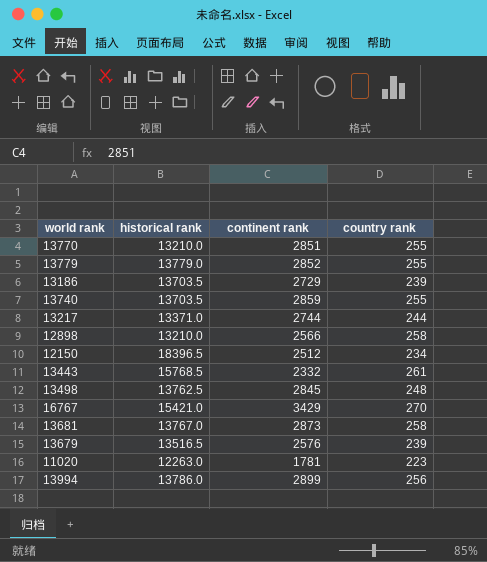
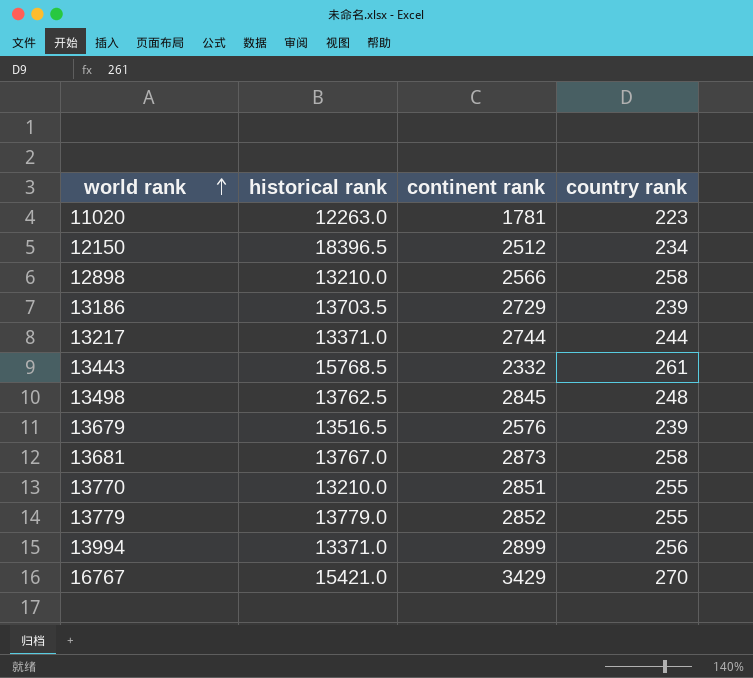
row order: none -> world rank ascending
row 13740: 13703.5 | 2859 | 255 -> none
13994 | historical rank: 13786.0 -> 13371.0

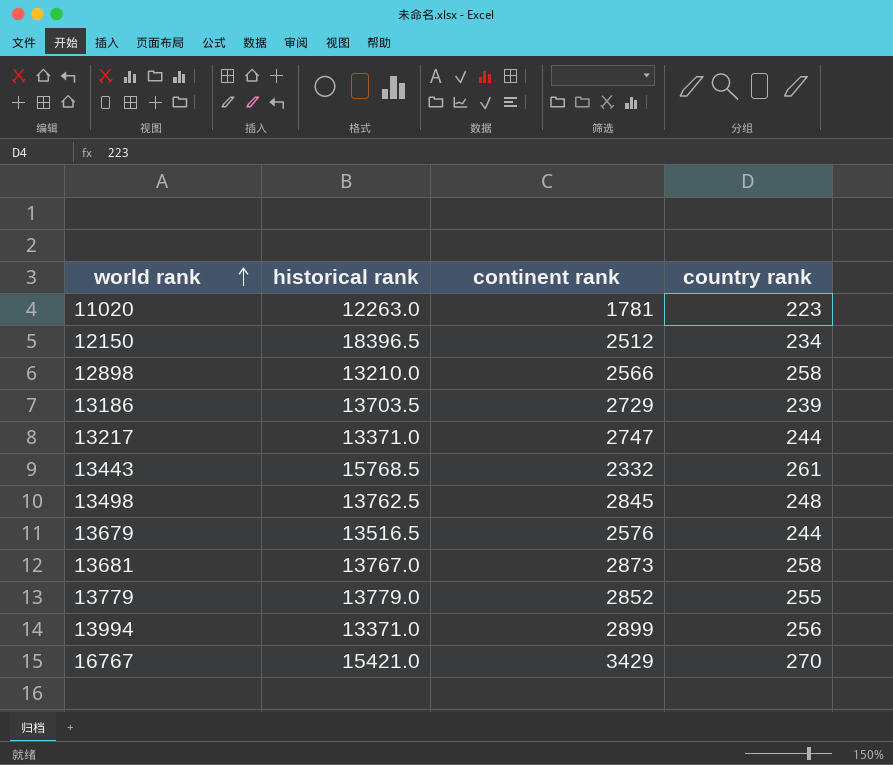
row 13770: 13210.0 | 2851 | 255 -> none
13217 | continent rank: 2744 -> 2747
13679 | country rank: 239 -> 244

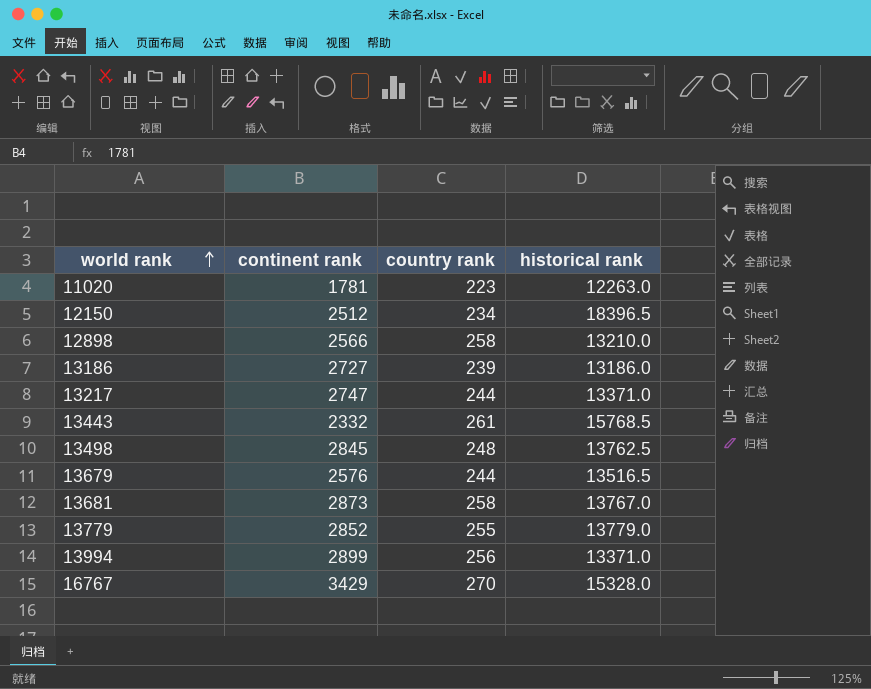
column historical rank | position: 2 -> 4
13186 | continent rank: 2729 -> 2727
13186 | historical rank: 13703.5 -> 13186.0
16767 | historical rank: 15421.0 -> 15328.0

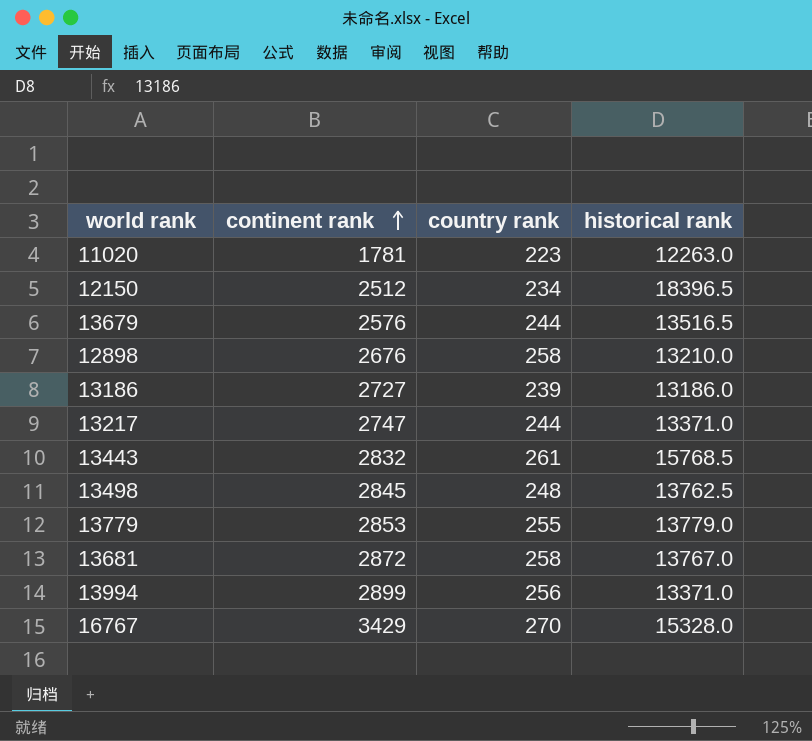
row order: world rank ascending -> continent rank ascending
12898 | continent rank: 2566 -> 2676
13443 | continent rank: 2332 -> 2832
13779 | continent rank: 2852 -> 2853
13681 | continent rank: 2873 -> 2872

